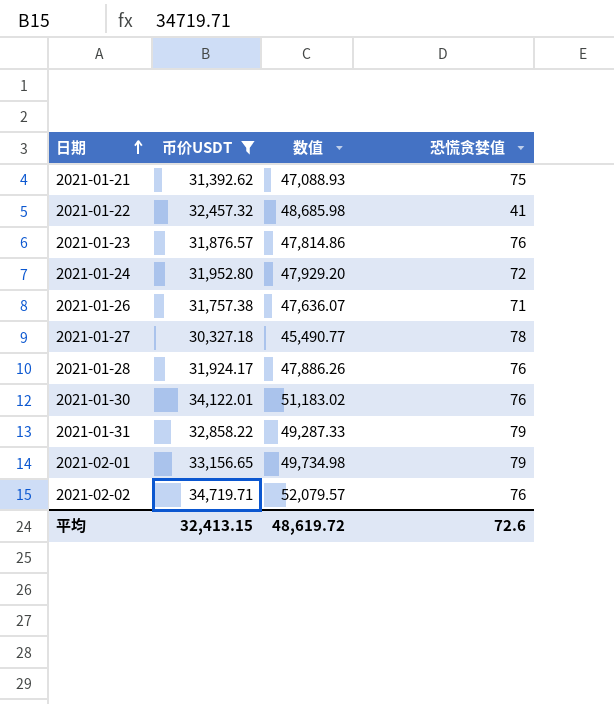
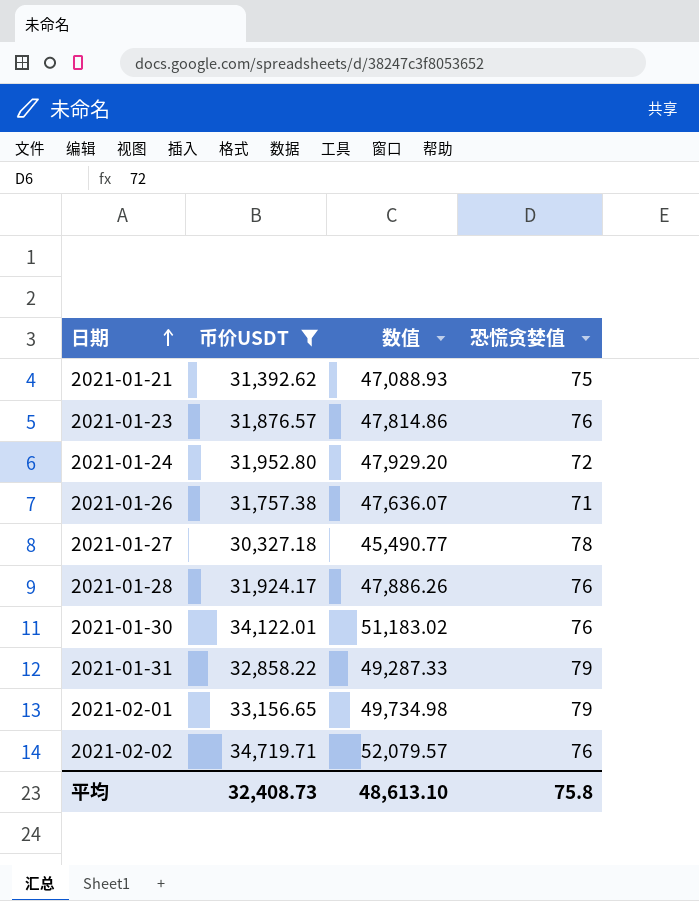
row 2021-01-22: 32,457.32 | 48,685.98 | 41 -> none
平均 | 币价USDT: 32,413.15 -> 32,408.73
平均 | 数值: 48,619.72 -> 48,613.10
平均 | 恐慌贪婪值: 72.6 -> 75.8

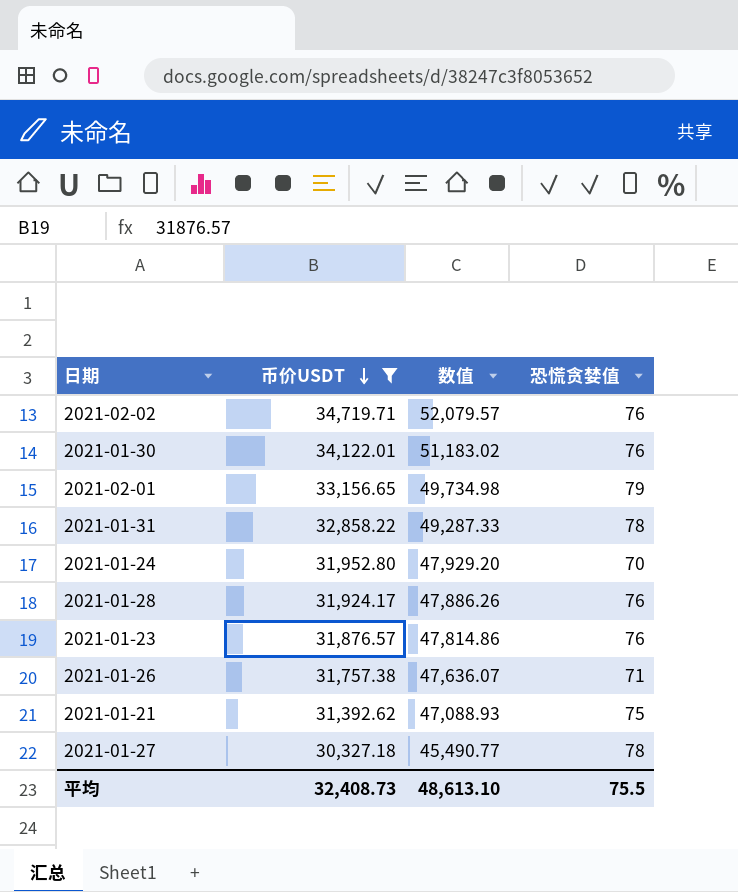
row order: 日期 ascending -> 币价USDT descending
2021-01-31 | 恐慌贪婪值: 79 -> 78
2021-01-24 | 恐慌贪婪值: 72 -> 70
平均 | 恐慌贪婪值: 75.8 -> 75.5

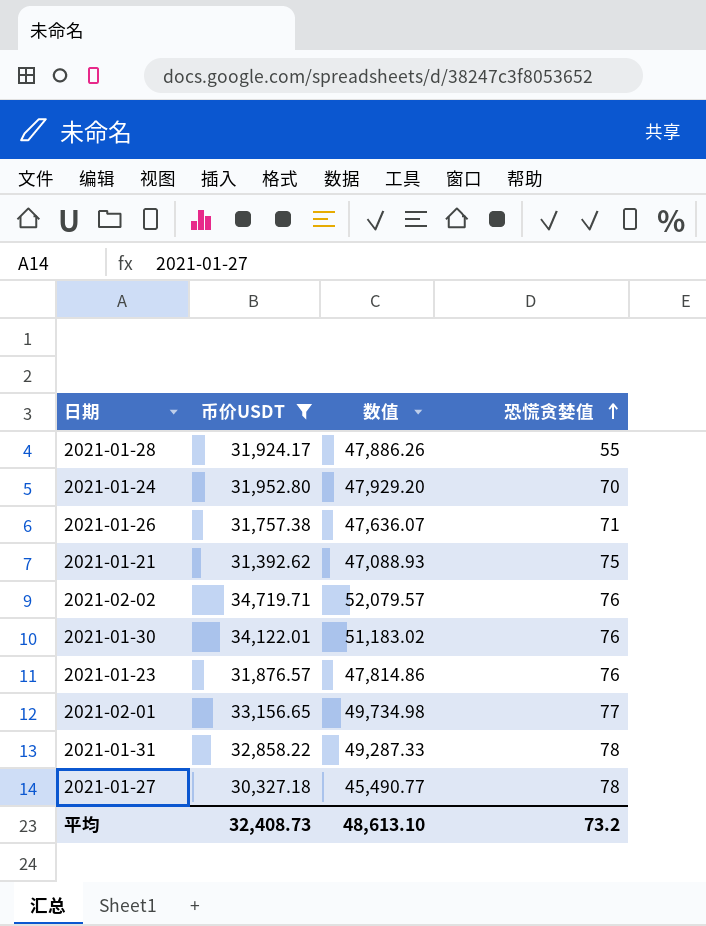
row order: 币价USDT descending -> 恐慌贪婪值 ascending
2021-01-28 | 恐慌贪婪值: 76 -> 55
2021-02-01 | 恐慌贪婪值: 79 -> 77
平均 | 恐慌贪婪值: 75.5 -> 73.2

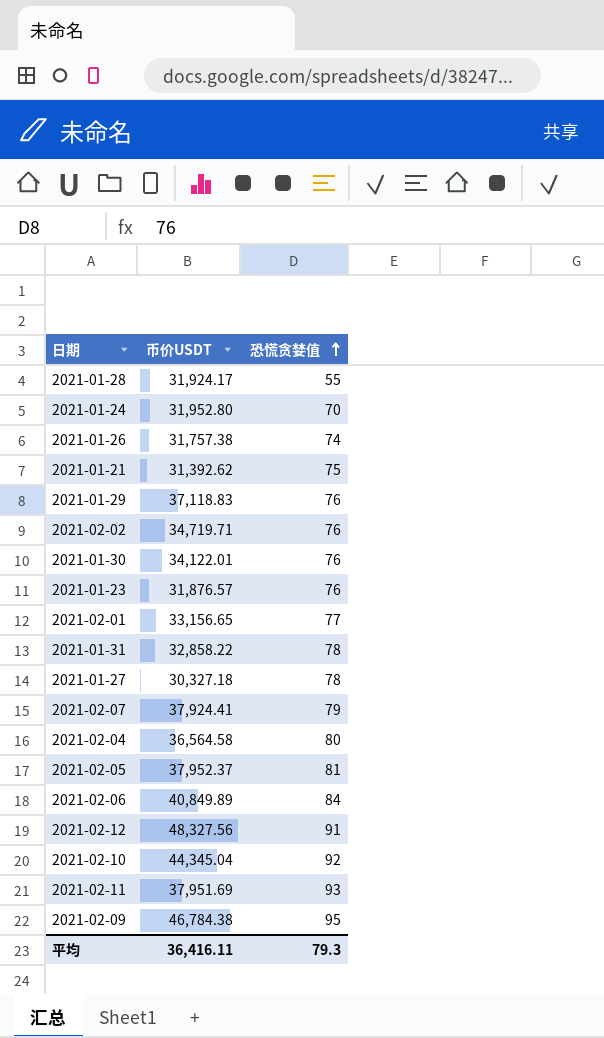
filter: 币价USDT <= 34,719.71 -> none
column 数值 | formula: [币价USDT] * 1.5 -> none
2021-01-26 | 恐慌贪婪值: 71 -> 74
平均 | 币价USDT: 32,408.73 -> 36,416.11
平均 | 恐慌贪婪值: 73.2 -> 79.3

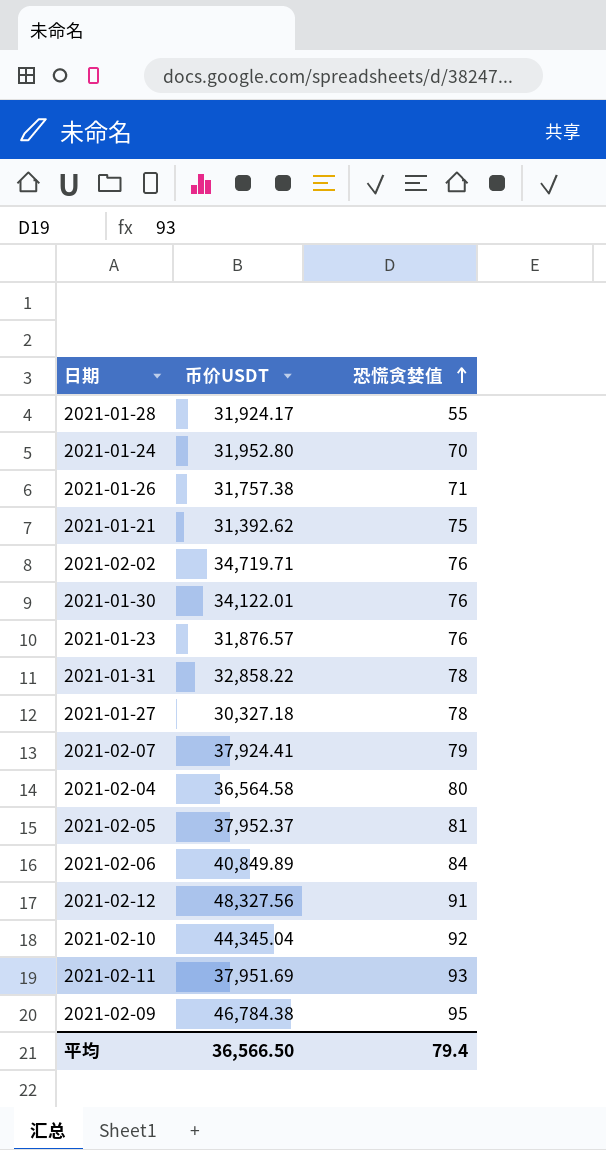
row 2021-01-29: 37,118.83 | 76 -> none
row 2021-02-01: 33,156.65 | 77 -> none
2021-01-26 | 恐慌贪婪值: 74 -> 71
平均 | 币价USDT: 36,416.11 -> 36,566.50
平均 | 恐慌贪婪值: 79.3 -> 79.4

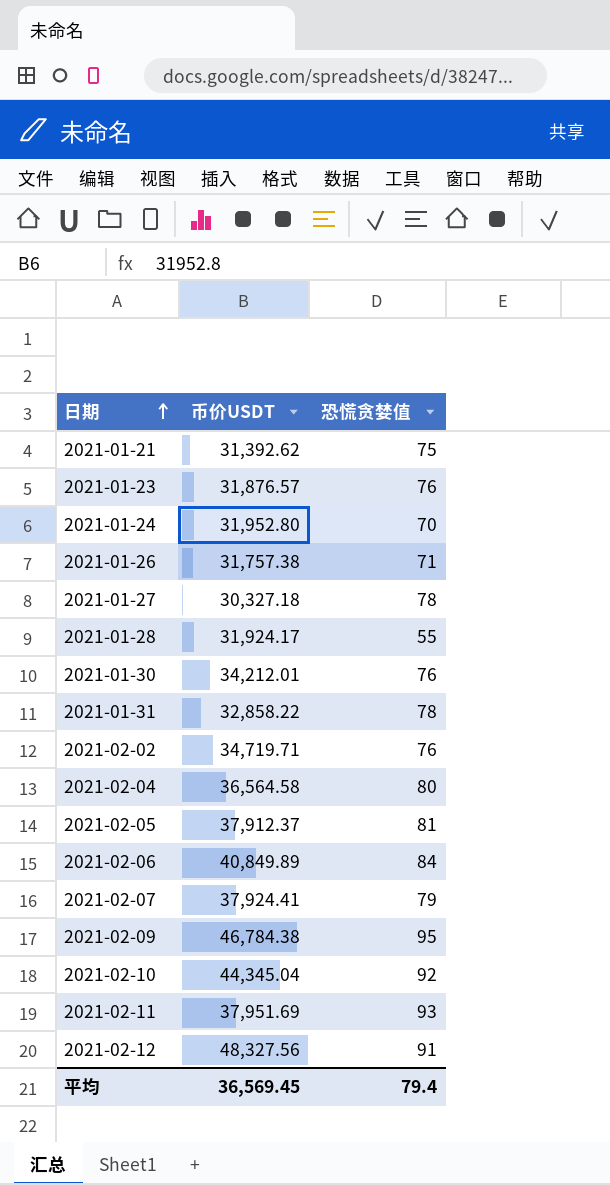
row order: 恐慌贪婪值 ascending -> 日期 ascending
2021-01-30 | 币价USDT: 34,122.01 -> 34,212.01
2021-02-05 | 币价USDT: 37,952.37 -> 37,912.37
平均 | 币价USDT: 36,566.50 -> 36,569.45

